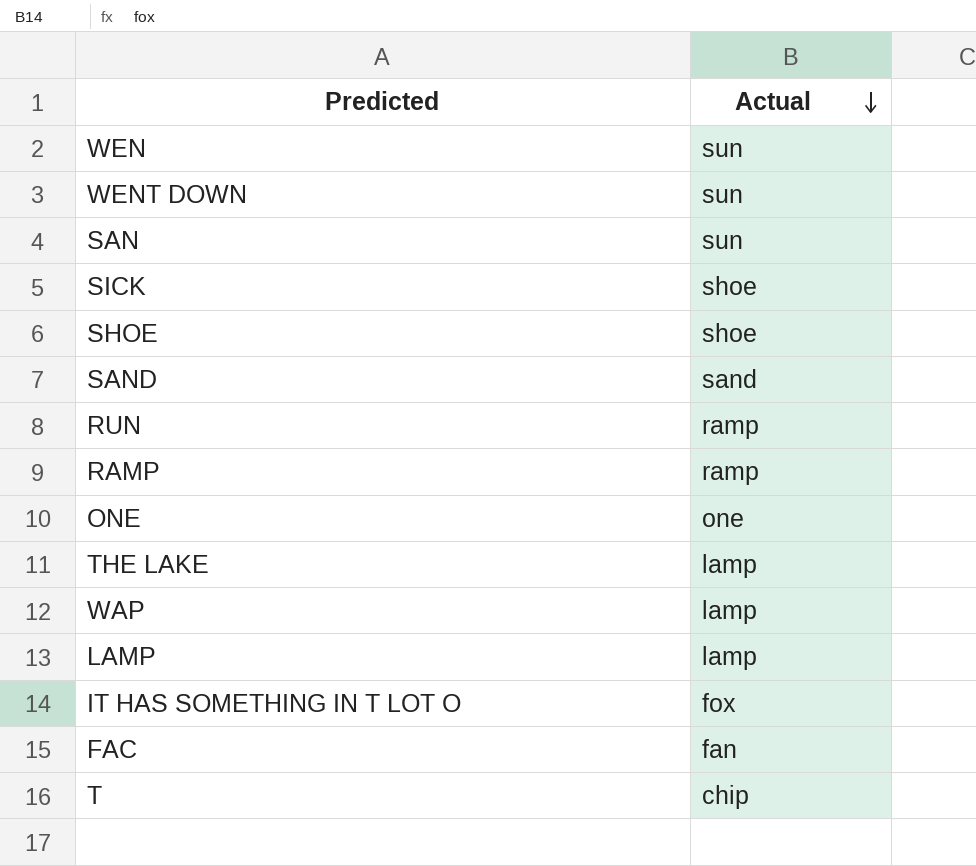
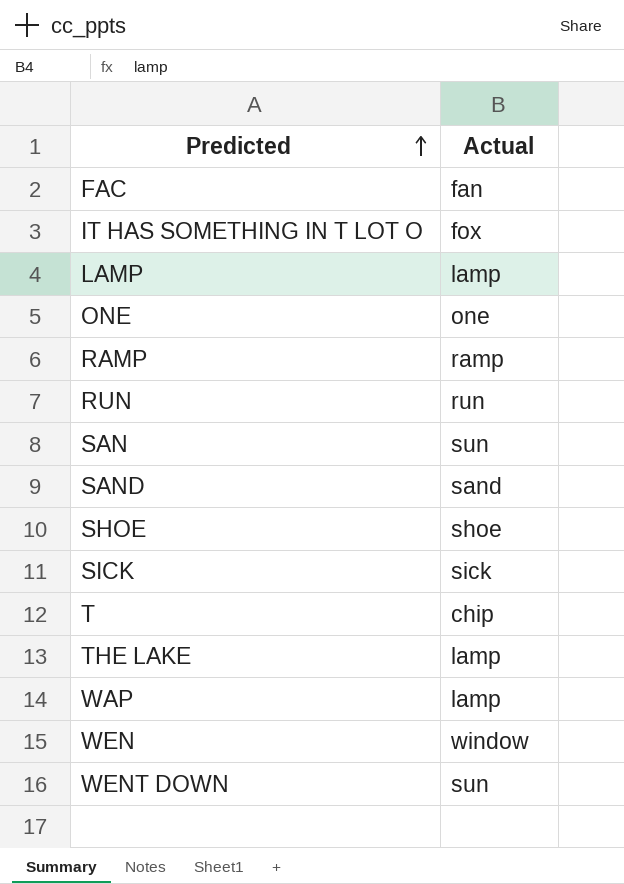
row order: Actual descending -> Predicted ascending
RUN | Actual: ramp -> run
SICK | Actual: shoe -> sick
WEN | Actual: sun -> window

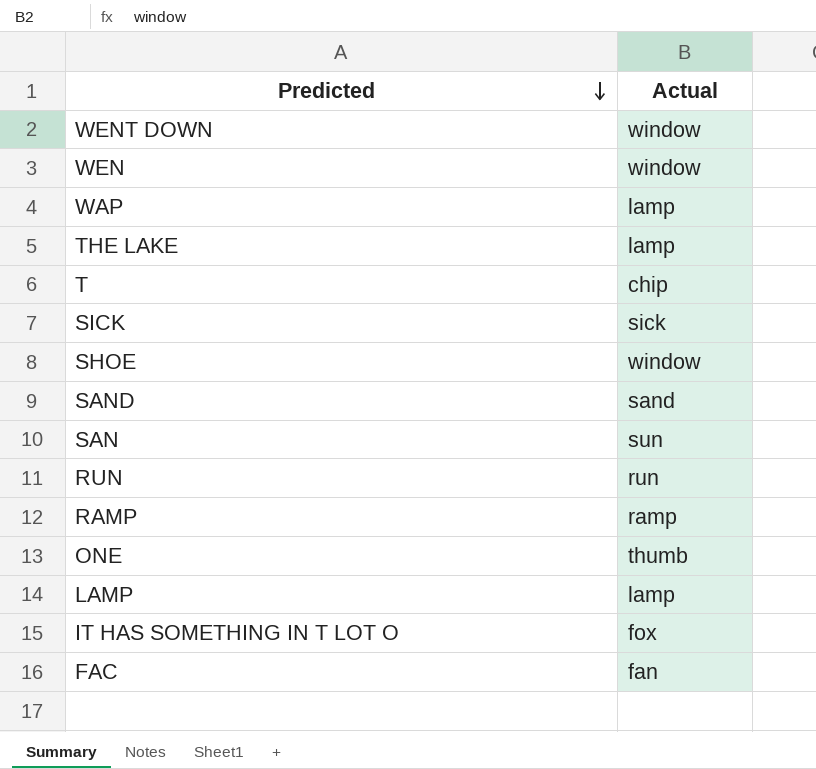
row order: Predicted ascending -> Predicted descending
WENT DOWN | Actual: sun -> window
SHOE | Actual: shoe -> window
ONE | Actual: one -> thumb

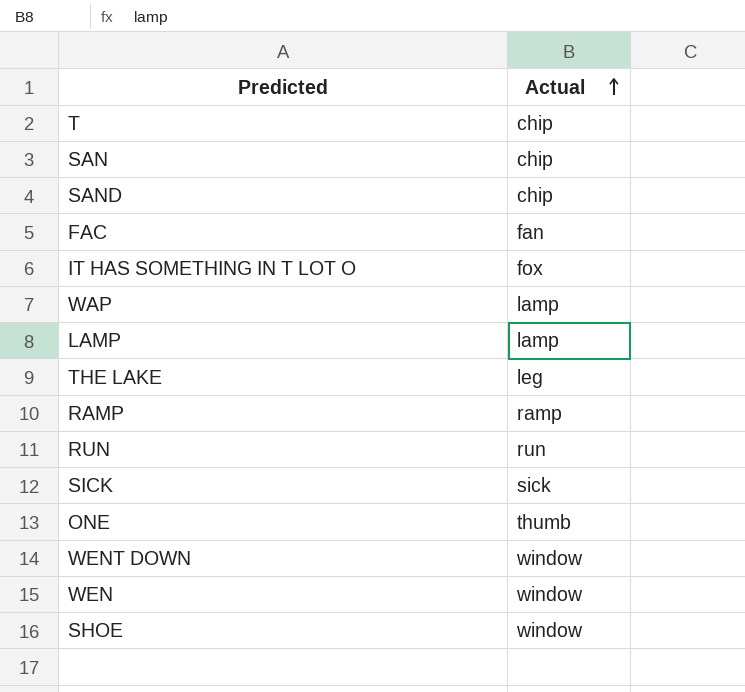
row order: Predicted descending -> Actual ascending
SAN | Actual: sun -> chip
SAND | Actual: sand -> chip
THE LAKE | Actual: lamp -> leg

